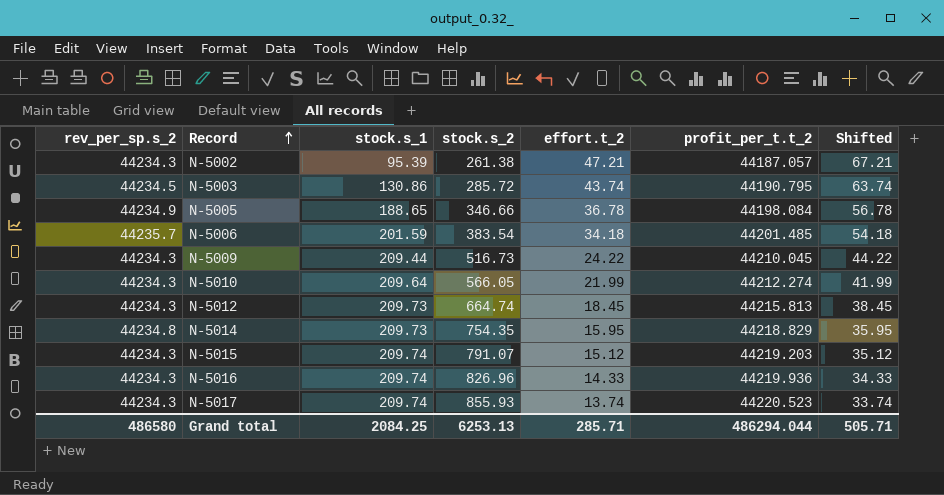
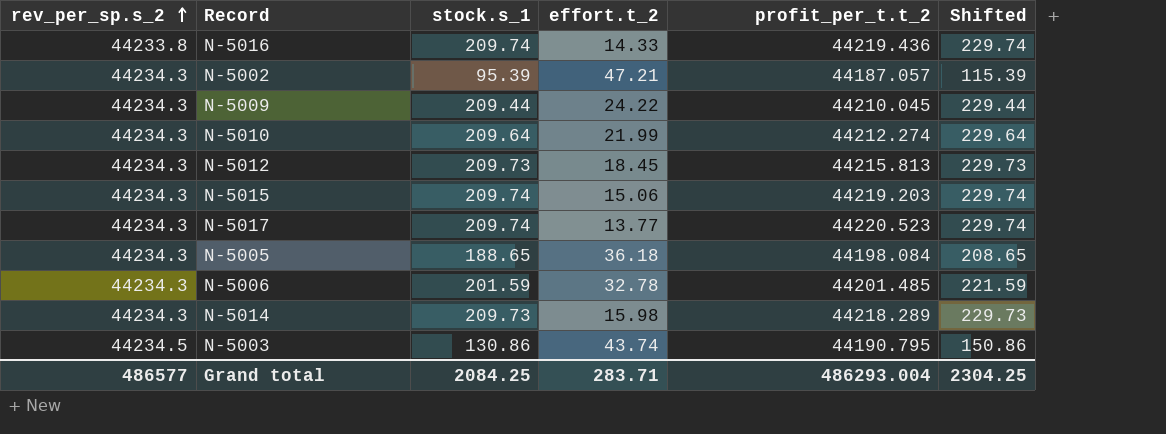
row order: Record ascending -> rev_per_sp.s_2 ascending
column stock.s_2 | position: 4 -> none
column Shifted | formula: [effort.t_2] + 20 -> [stock.s_1] + 20
N-5016 | rev_per_sp.s_2: 44234.3 -> 44233.8
N-5016 | profit_per_t.t_2: 44219.936 -> 44219.436
N-5015 | effort.t_2: 15.12 -> 15.06
N-5017 | effort.t_2: 13.74 -> 13.77
N-5005 | rev_per_sp.s_2: 44234.9 -> 44234.3
N-5005 | effort.t_2: 36.78 -> 36.18
N-5006 | rev_per_sp.s_2: 44235.7 -> 44234.3
N-5006 | effort.t_2: 34.18 -> 32.78
N-5014 | rev_per_sp.s_2: 44234.8 -> 44234.3
N-5014 | effort.t_2: 15.95 -> 15.98
N-5014 | profit_per_t.t_2: 44218.829 -> 44218.289
Grand total | rev_per_sp.s_2: 486580 -> 486577
Grand total | effort.t_2: 285.71 -> 283.71
Grand total | profit_per_t.t_2: 486294.044 -> 486293.004
Grand total | Shifted: 505.71 -> 2304.25

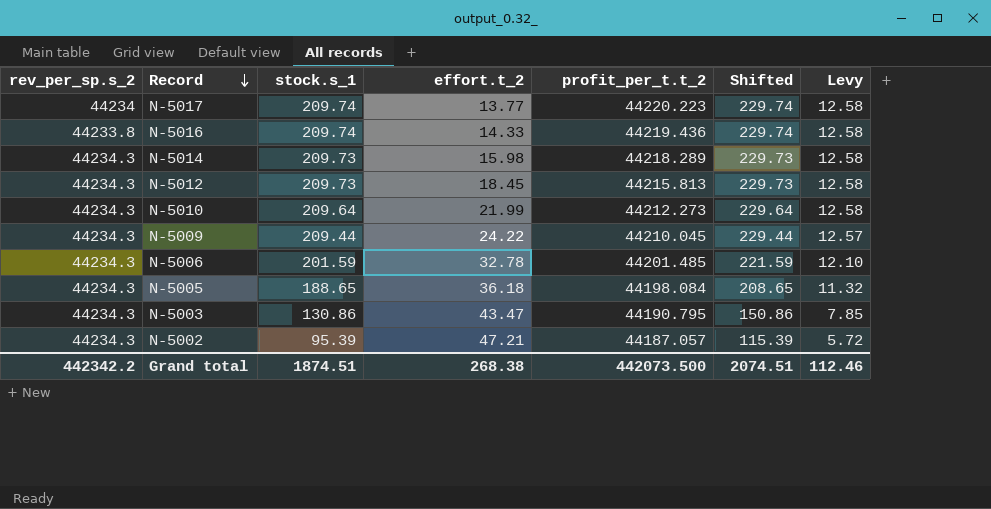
row order: rev_per_sp.s_2 ascending -> Record descending
column Levy | formula: none -> [stock.s_1] * 0.06
row N-5015: 44234.3 | 209.74 | 15.06 | 44219.203 | 229.74 -> none
N-5017 | rev_per_sp.s_2: 44234.3 -> 44234
N-5017 | profit_per_t.t_2: 44220.523 -> 44220.223
N-5010 | profit_per_t.t_2: 44212.274 -> 44212.273
N-5003 | rev_per_sp.s_2: 44234.5 -> 44234.3
N-5003 | effort.t_2: 43.74 -> 43.47
Grand total | rev_per_sp.s_2: 486577 -> 442342.2
Grand total | stock.s_1: 2084.25 -> 1874.51
Grand total | effort.t_2: 283.71 -> 268.38
Grand total | profit_per_t.t_2: 486293.004 -> 442073.500
Grand total | Shifted: 2304.25 -> 2074.51

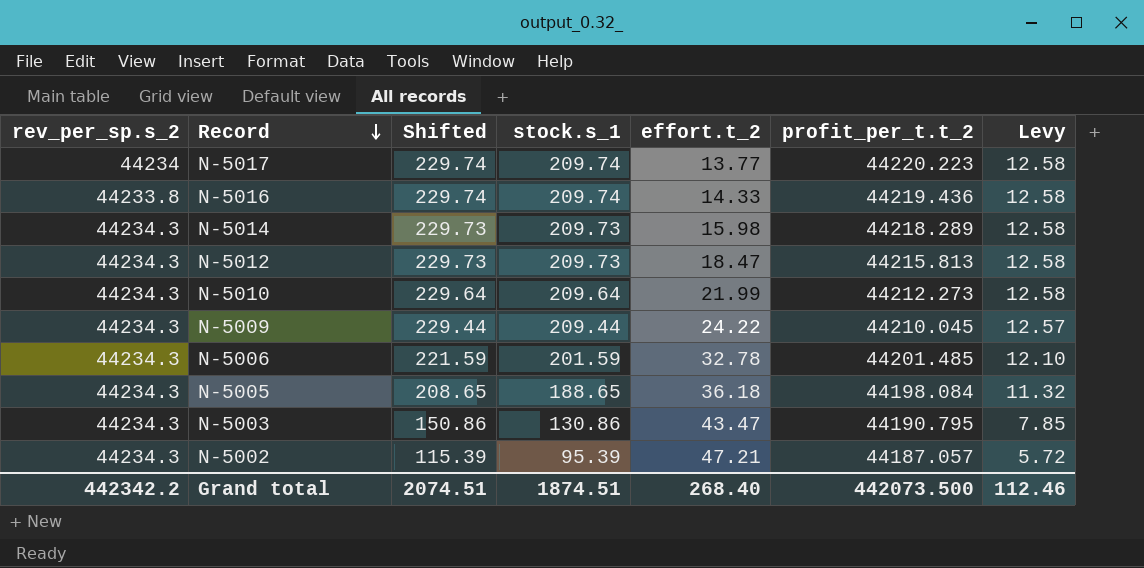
column Shifted | position: 6 -> 3
N-5012 | effort.t_2: 18.45 -> 18.47
Grand total | effort.t_2: 268.38 -> 268.40

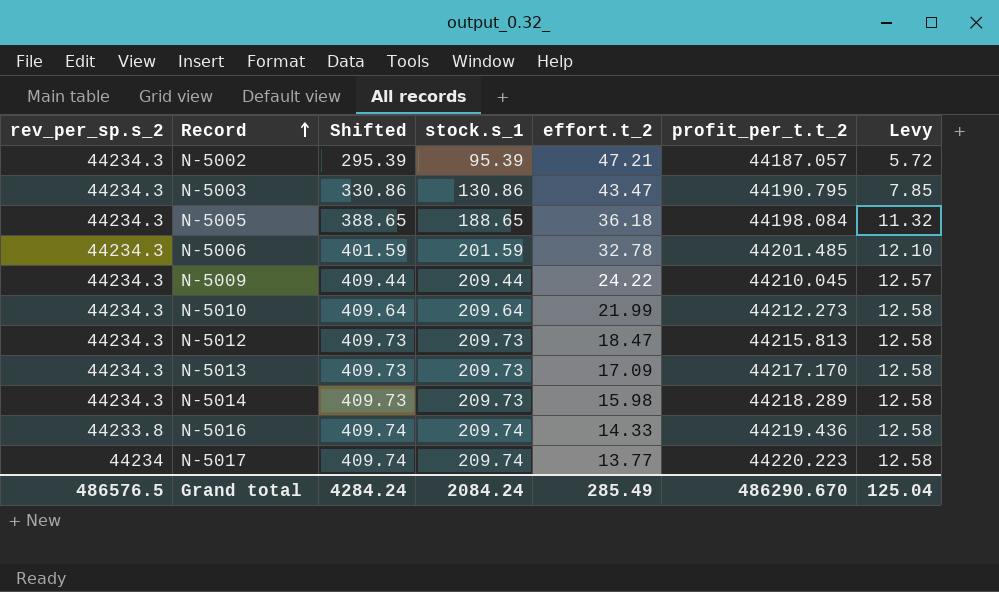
row order: Record descending -> Record ascending
column Shifted | formula: [stock.s_1] + 20 -> [stock.s_1] + 200
row N-5013: none -> 44234.3 | 409.73 | 209.73 | 17.09 | 44217.170 | 12.58
Grand total | rev_per_sp.s_2: 442342.2 -> 486576.5
Grand total | Shifted: 2074.51 -> 4284.24
Grand total | stock.s_1: 1874.51 -> 2084.24
Grand total | effort.t_2: 268.40 -> 285.49
Grand total | profit_per_t.t_2: 442073.500 -> 486290.670
Grand total | Levy: 112.46 -> 125.04

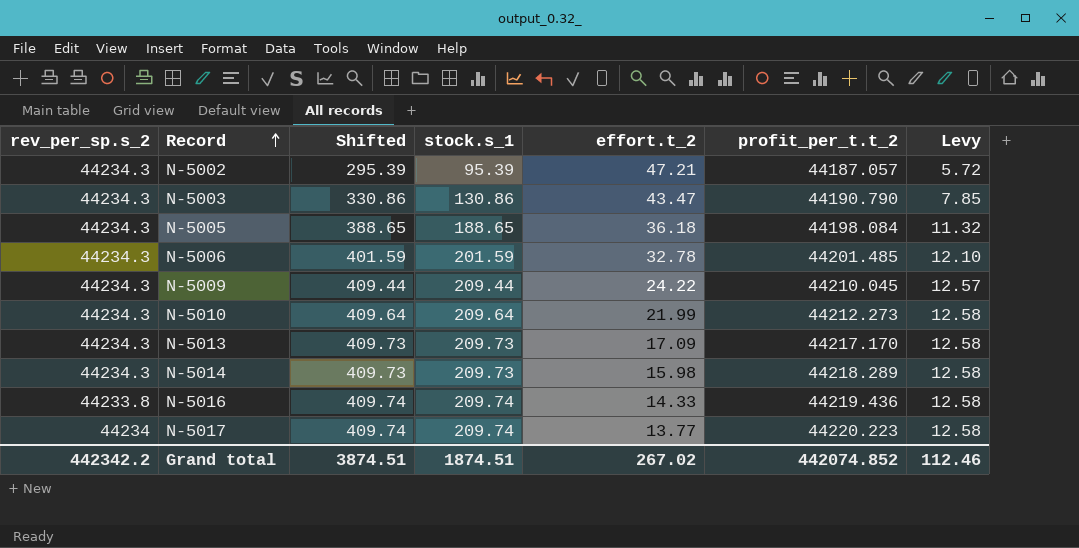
row N-5012: 44234.3 | 409.73 | 209.73 | 18.47 | 44215.813 | 12.58 -> none
N-5003 | profit_per_t.t_2: 44190.795 -> 44190.790
Grand total | rev_per_sp.s_2: 486576.5 -> 442342.2
Grand total | Shifted: 4284.24 -> 3874.51
Grand total | stock.s_1: 2084.24 -> 1874.51
Grand total | effort.t_2: 285.49 -> 267.02
Grand total | profit_per_t.t_2: 486290.670 -> 442074.852
Grand total | Levy: 125.04 -> 112.46

